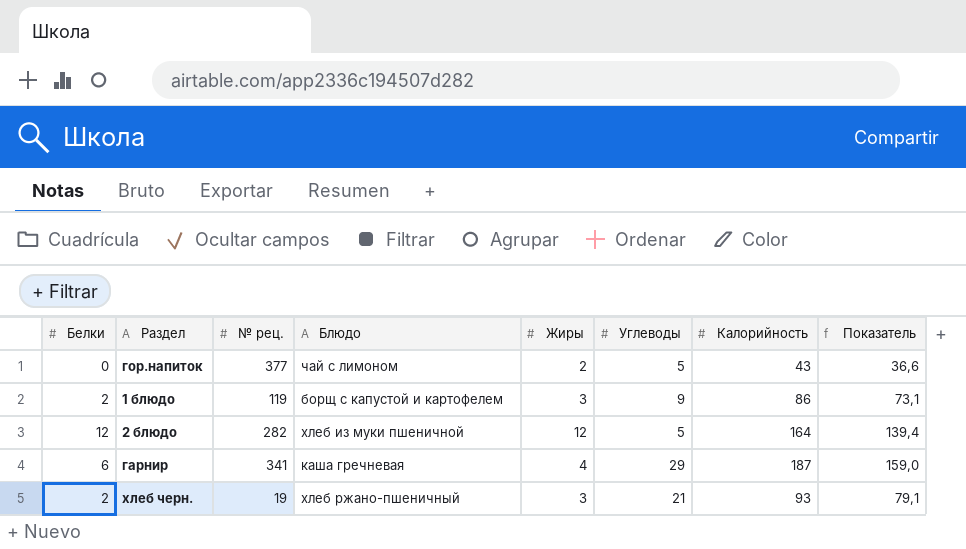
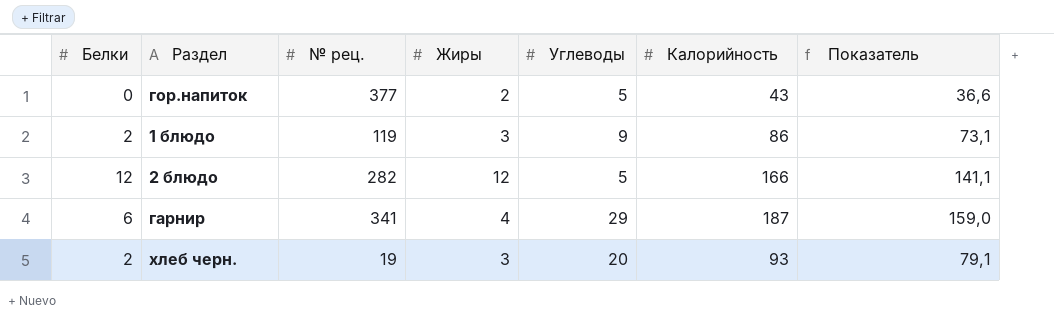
column Блюдо | position: 4 -> none
2 блюдо | Калорийность: 164 -> 166
2 блюдо | Показатель: 139,4 -> 141,1
хлеб черн. | Углеводы: 21 -> 20

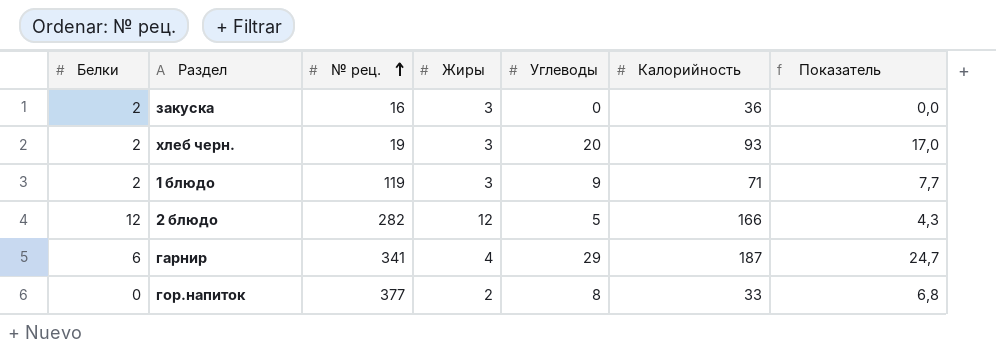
row order: none -> № рец. ascending
column Показатель | formula: [Калорийность] * 0,85 -> [Углеводы] * 0,85
row закуска: none -> 2 | 16 | 3 | 0 | 36 | 0,0
1 блюдо | Калорийность: 86 -> 71
гор.напиток | Углеводы: 5 -> 8
гор.напиток | Калорийность: 43 -> 33

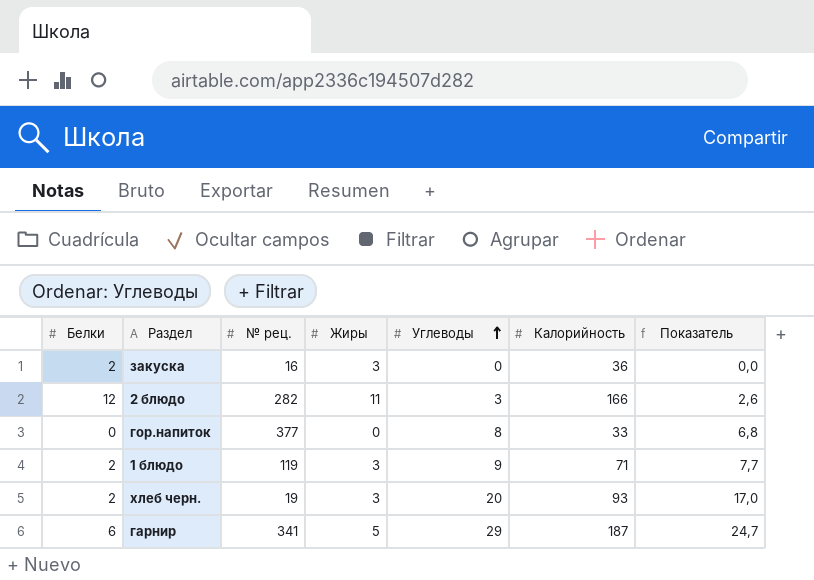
row order: № рец. ascending -> Углеводы ascending
2 блюдо | Жиры: 12 -> 11
2 блюдо | Углеводы: 5 -> 3
2 блюдо | Показатель: 4,3 -> 2,6
гор.напиток | Жиры: 2 -> 0
гарнир | Жиры: 4 -> 5

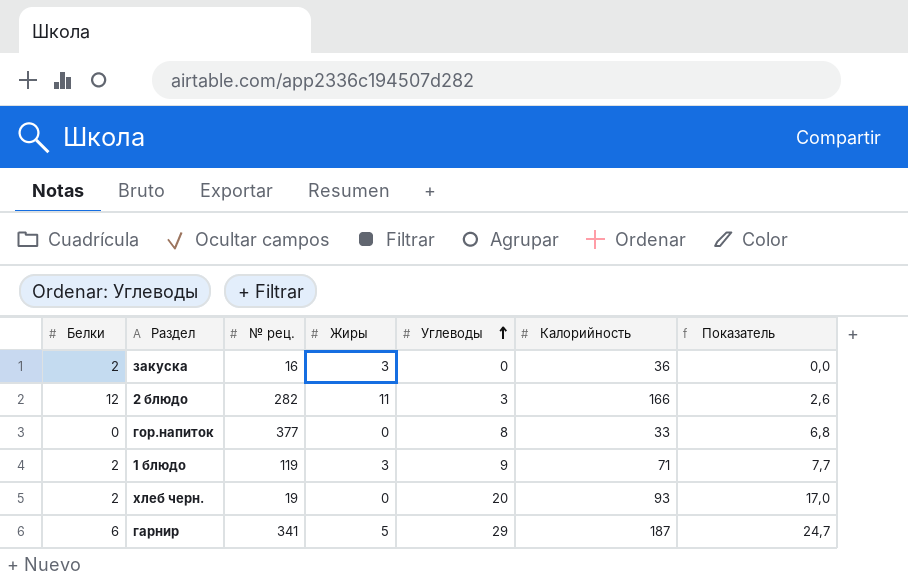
хлеб черн. | Жиры: 3 -> 0

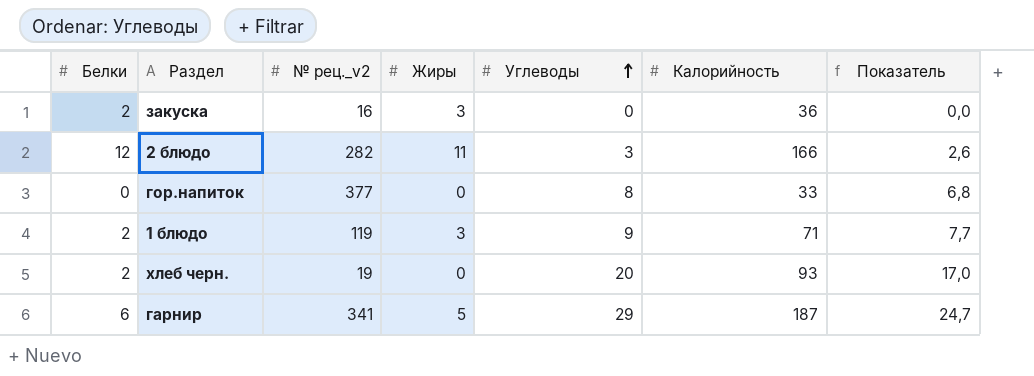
column name: № рец. -> № рец._v2

